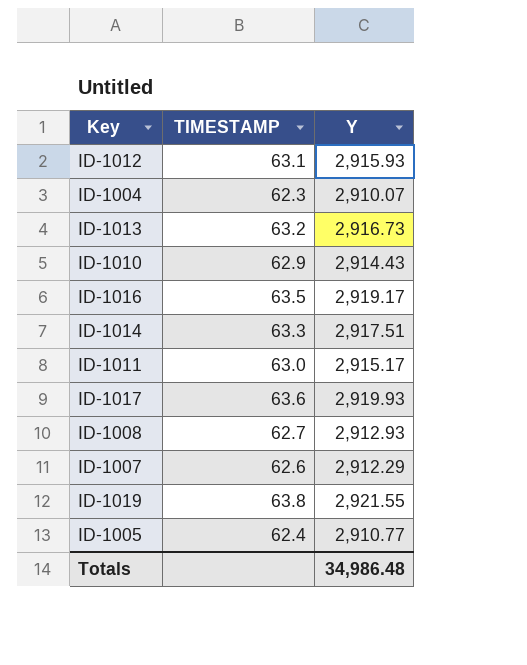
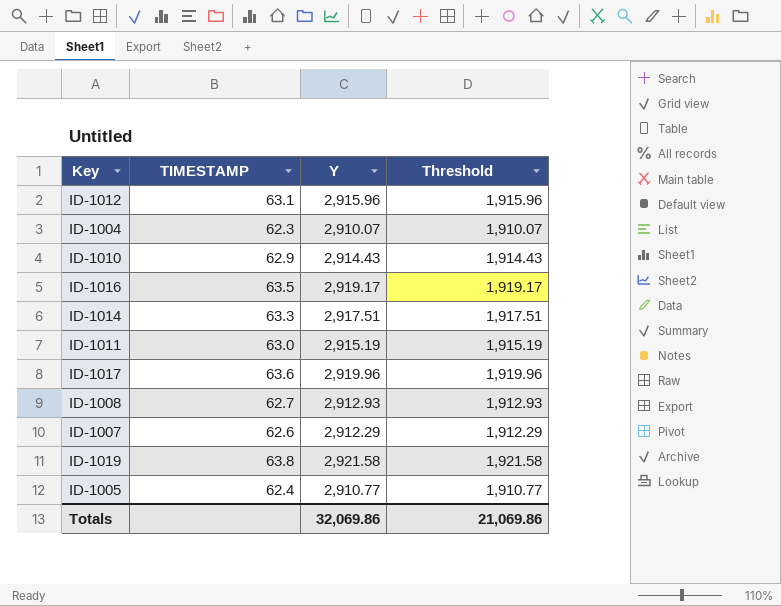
column Threshold | formula: none -> [Y] - 1000
row ID-1013: 63.2 | 2,916.73 -> none
ID-1012 | Y: 2,915.93 -> 2,915.96
ID-1011 | Y: 2,915.17 -> 2,915.19
ID-1017 | Y: 2,919.93 -> 2,919.96
ID-1019 | Y: 2,921.55 -> 2,921.58
Totals | Y: 34,986.48 -> 32,069.86

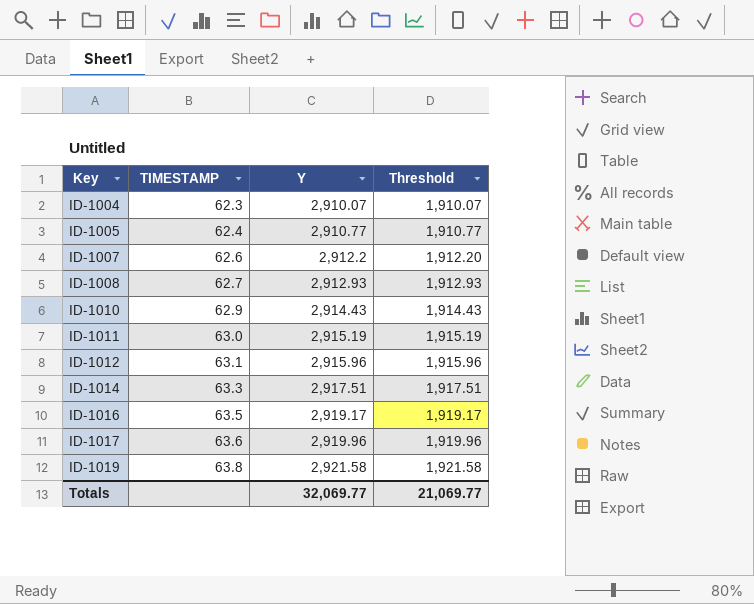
row order: none -> Key ascending
ID-1007 | Y: 2,912.29 -> 2,912.2
ID-1007 | Threshold: 1,912.29 -> 1,912.20
Totals | Y: 32,069.86 -> 32,069.77
Totals | Threshold: 21,069.86 -> 21,069.77

